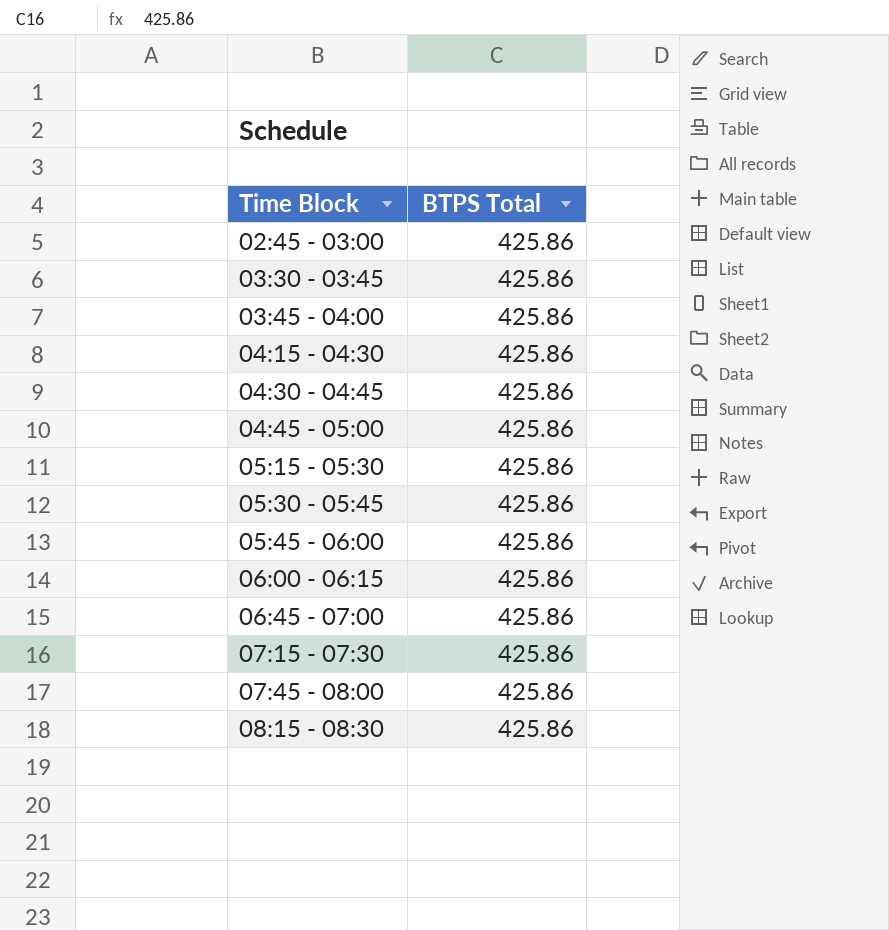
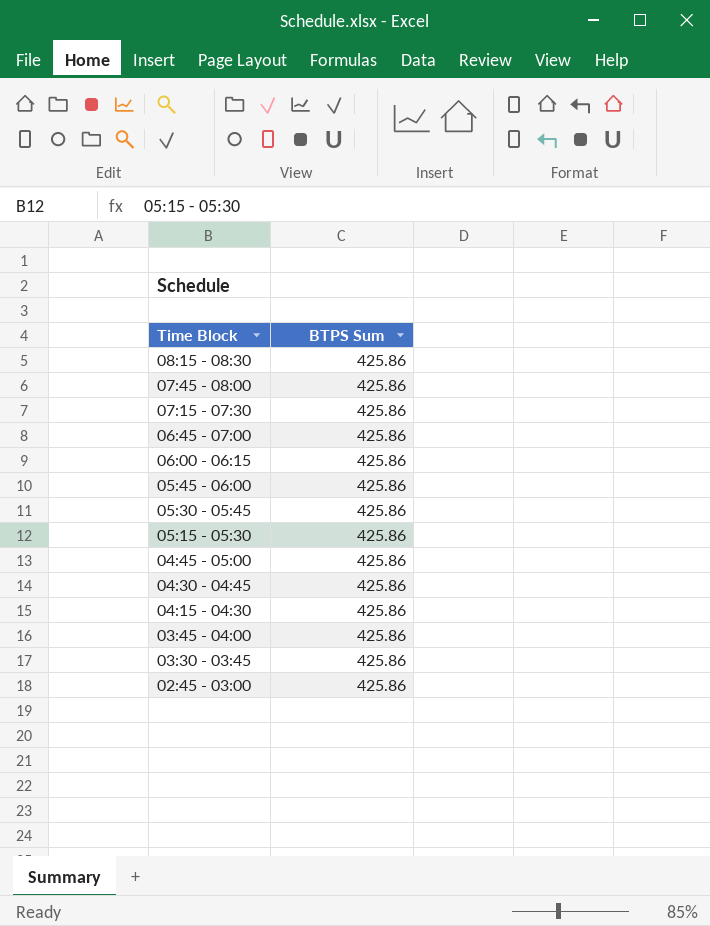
row order: Time Block ascending -> Time Block descending
column name: BTPS Total -> BTPS Sum

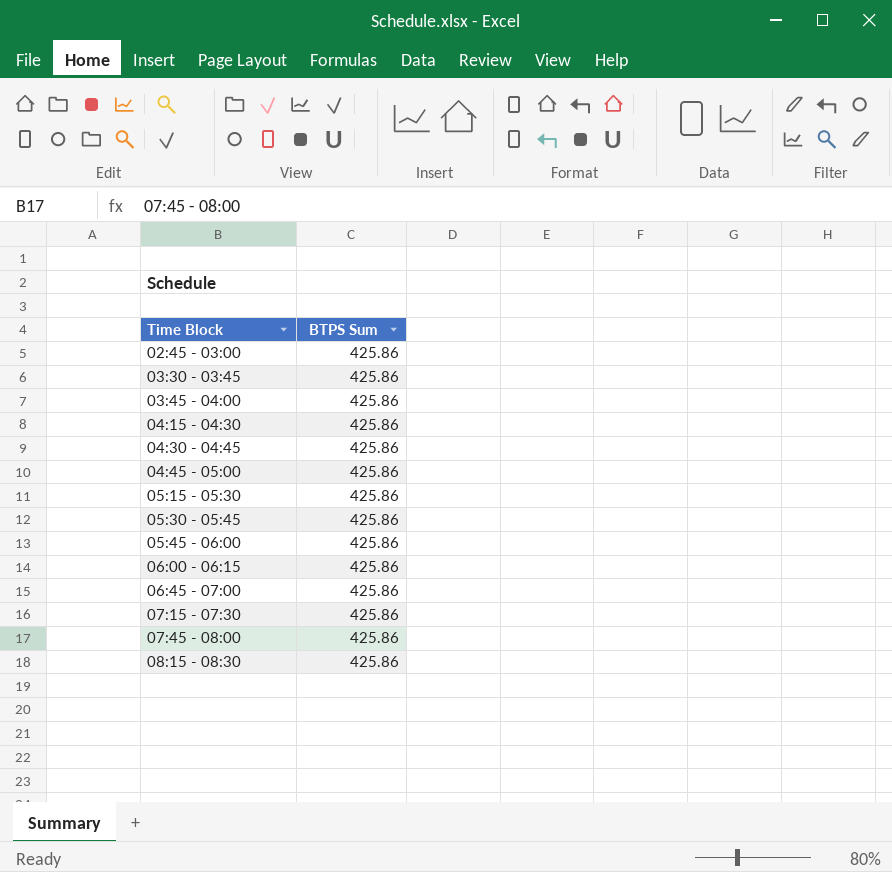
row order: Time Block descending -> Time Block ascending

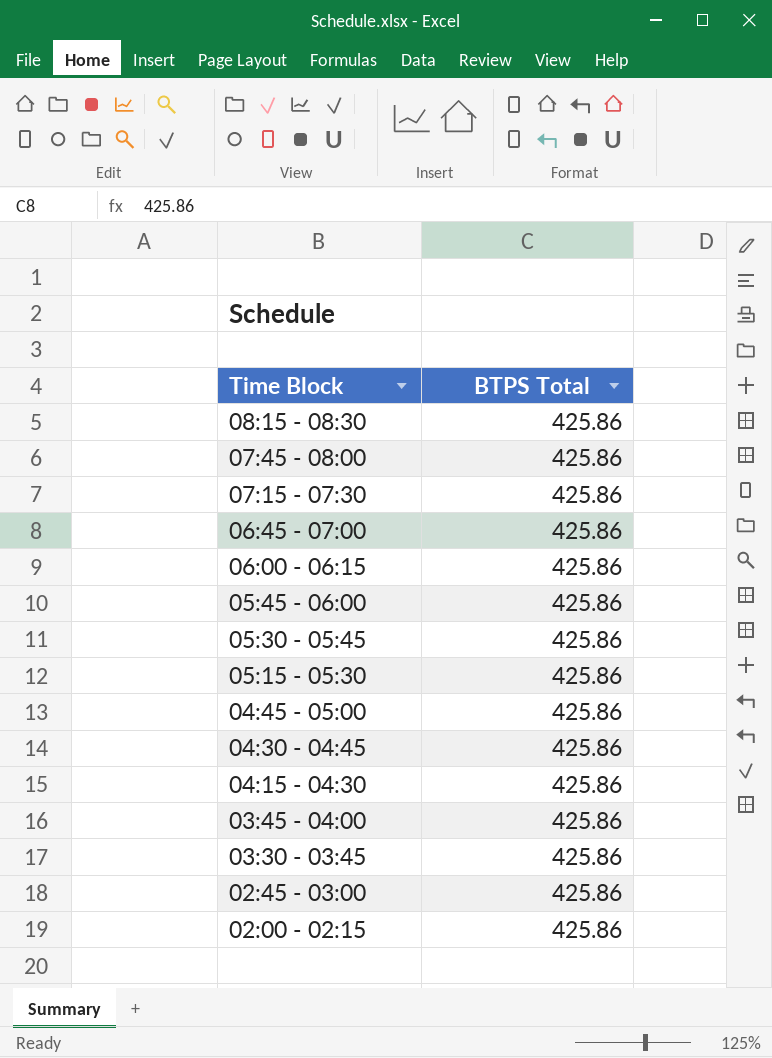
row order: Time Block ascending -> Time Block descending
column name: BTPS Sum -> BTPS Total
row 02:00 - 02:15: none -> 425.86

